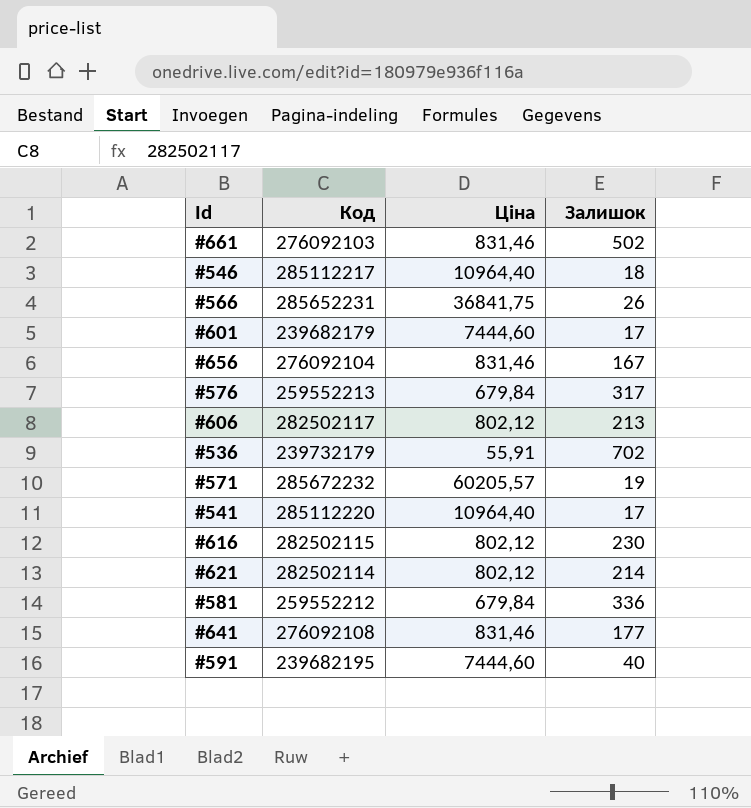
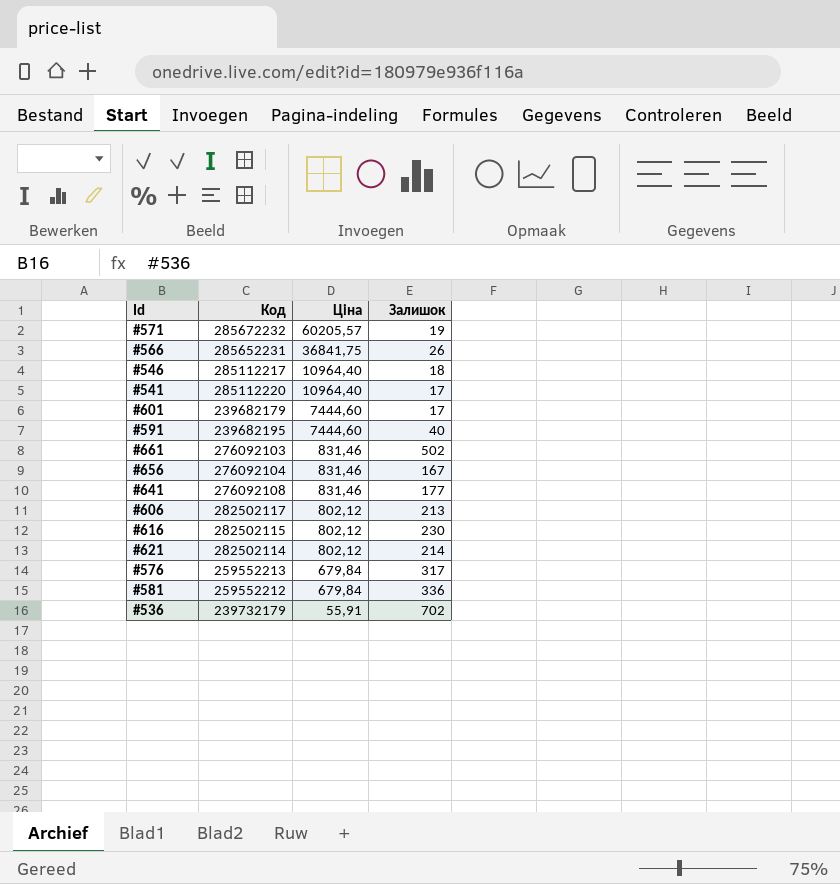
row order: none -> Ціна descending

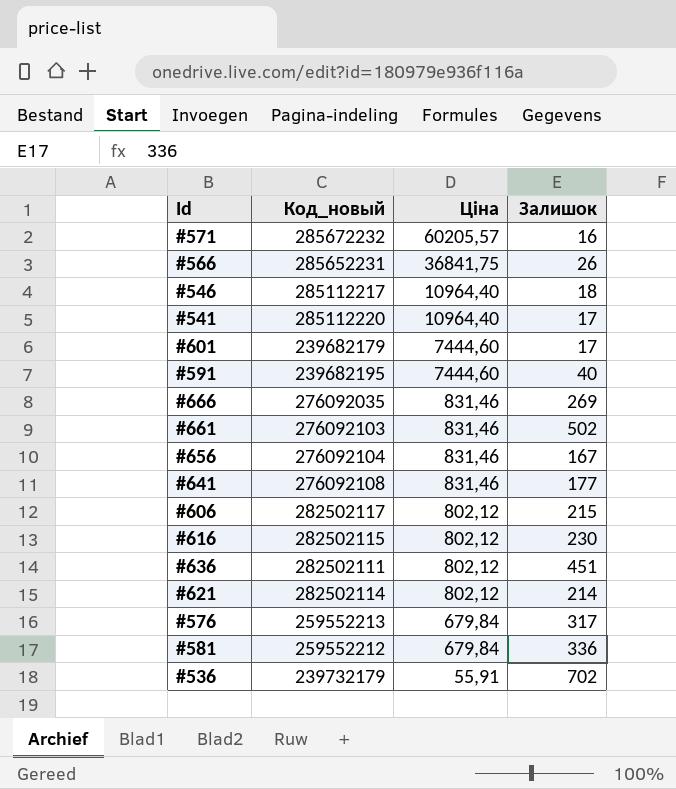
column name: Код -> Код_новый
#571 | Залишок: 19 -> 16
row #666: none -> 276092035 | 831,46 | 269
#606 | Залишок: 213 -> 215
row #636: none -> 282502111 | 802,12 | 451

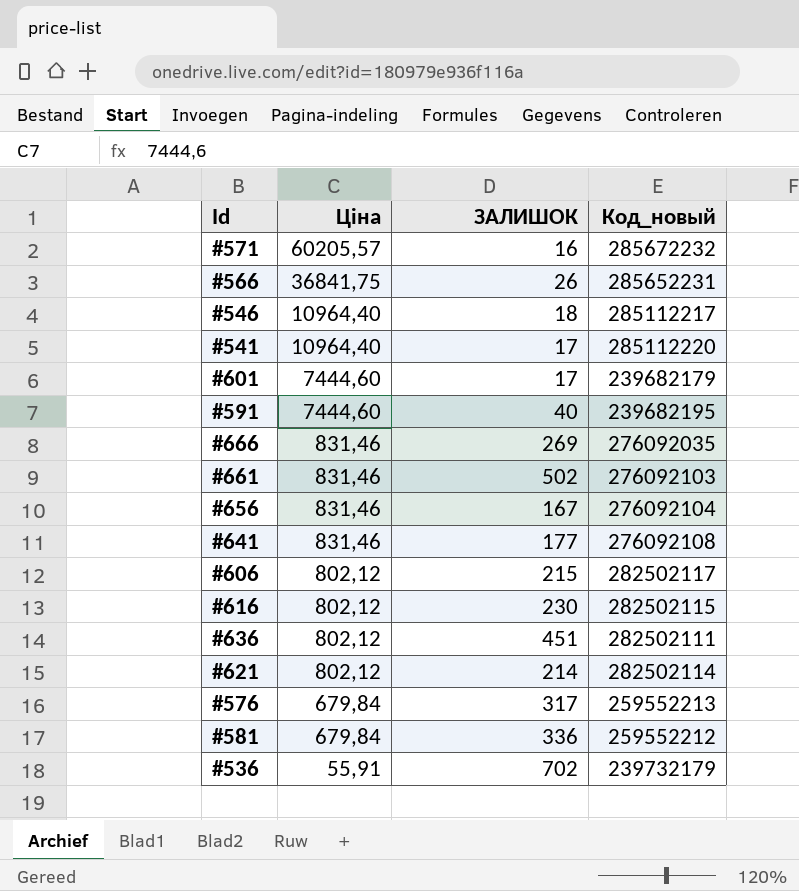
column name: Залишок -> ЗАЛИШОК
column Код_новый | position: 2 -> 4

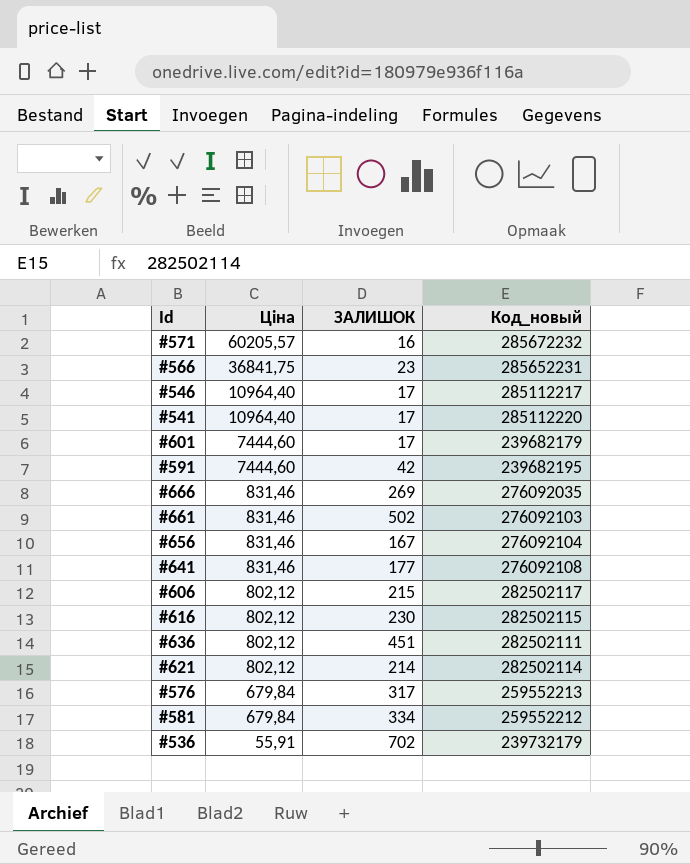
#566 | ЗАЛИШОК: 26 -> 23
#546 | ЗАЛИШОК: 18 -> 17
#591 | ЗАЛИШОК: 40 -> 42
#581 | ЗАЛИШОК: 336 -> 334

